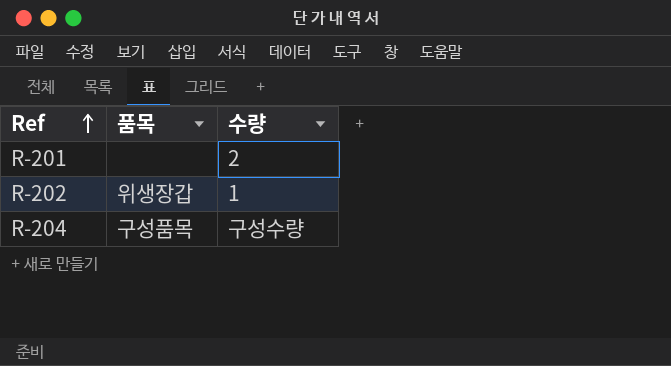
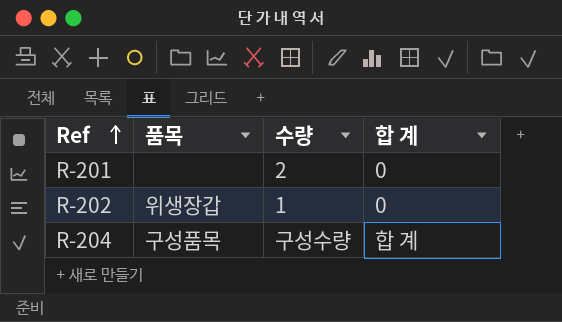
column 합 계 | position: none -> 4

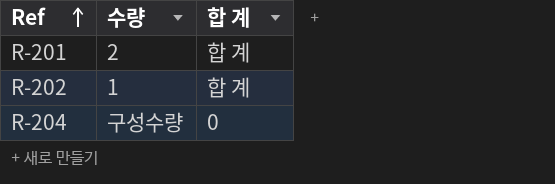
column 품목 | position: 2 -> none
R-201 | 합 계: 0 -> 합 계
R-202 | 합 계: 0 -> 합 계
R-204 | 합 계: 합 계 -> 0

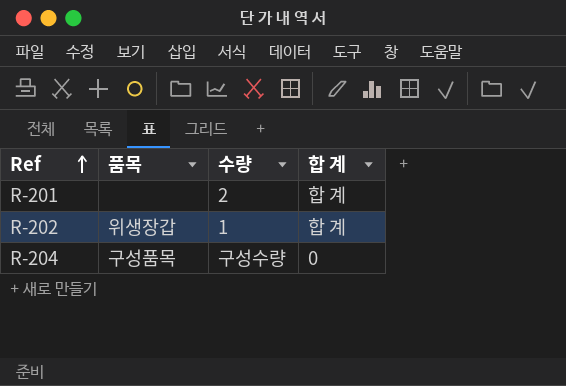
column 품목 | position: none -> 2

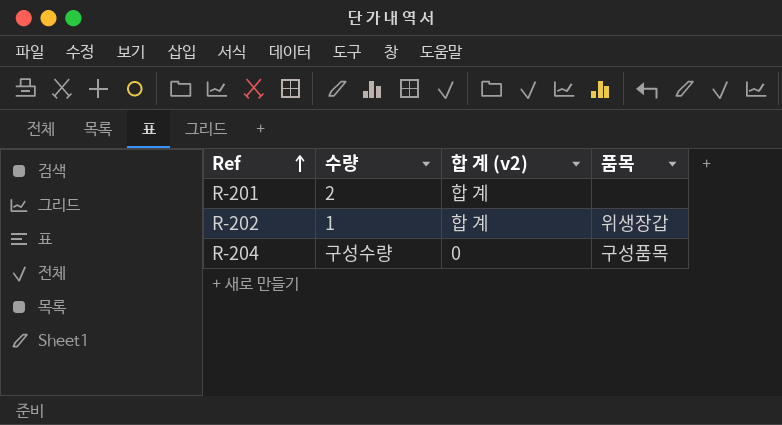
column name: 합 계 -> 합 계 (v2)
column 품목 | position: 2 -> 4

